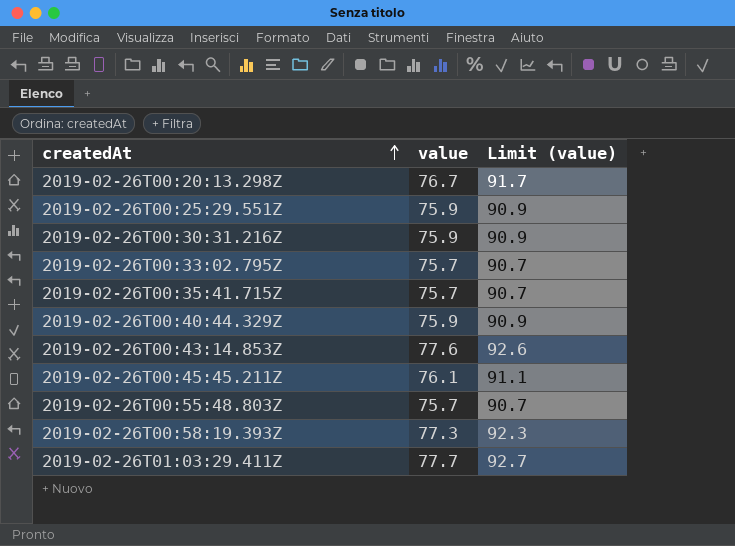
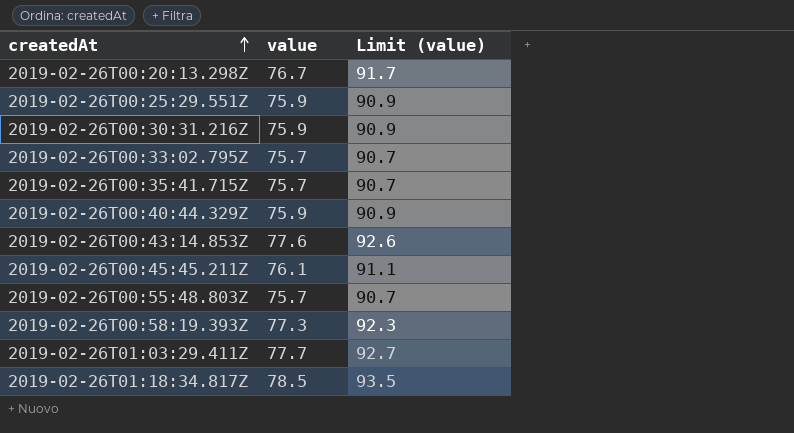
row 2019-02-26T01:18:34.817Z: none -> 78.5 | 93.5

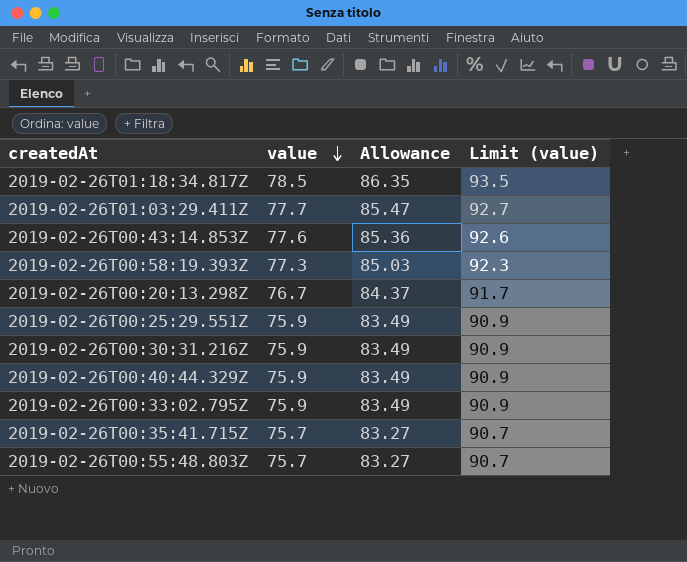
row order: createdAt ascending -> value descending
column Allowance | formula: none -> [value] * 1.1
row 2019-02-26T00:45:45.211Z: 76.1 | 91.1 -> none
2019-02-26T00:33:02.795Z | value: 75.7 -> 75.9
2019-02-26T00:33:02.795Z | Limit (value): 90.7 -> 90.9

